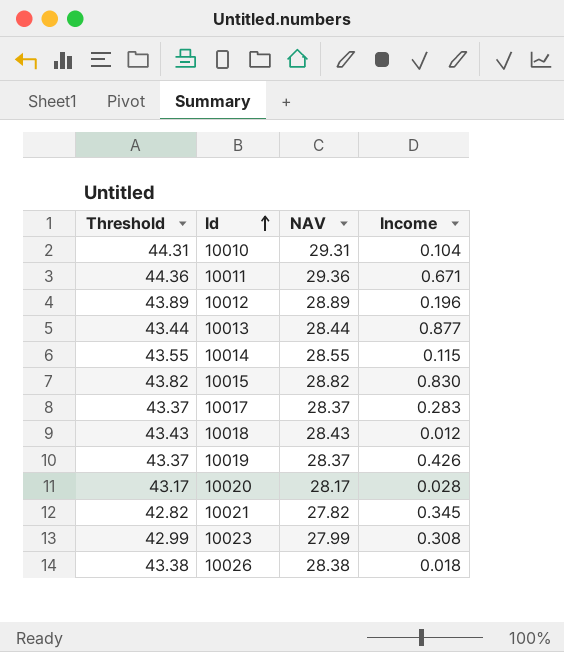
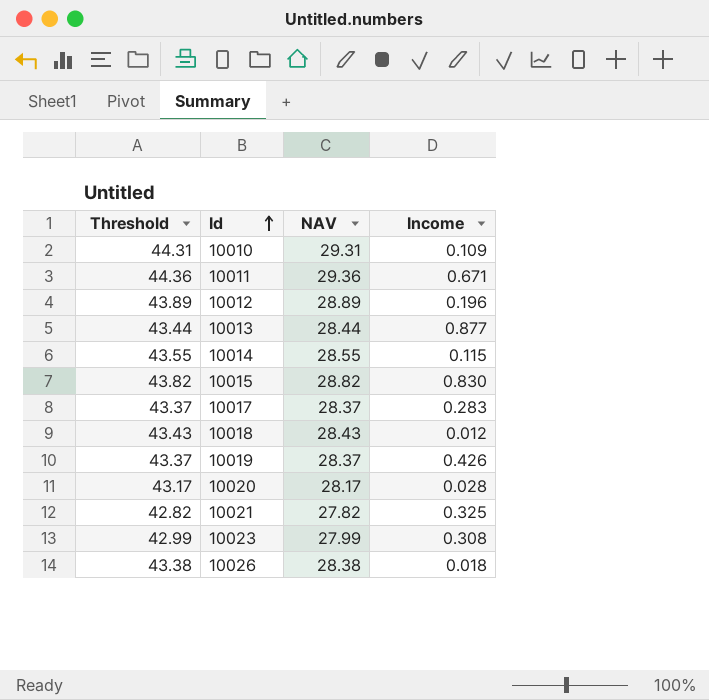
10010 | Income: 0.104 -> 0.109
10021 | Income: 0.345 -> 0.325

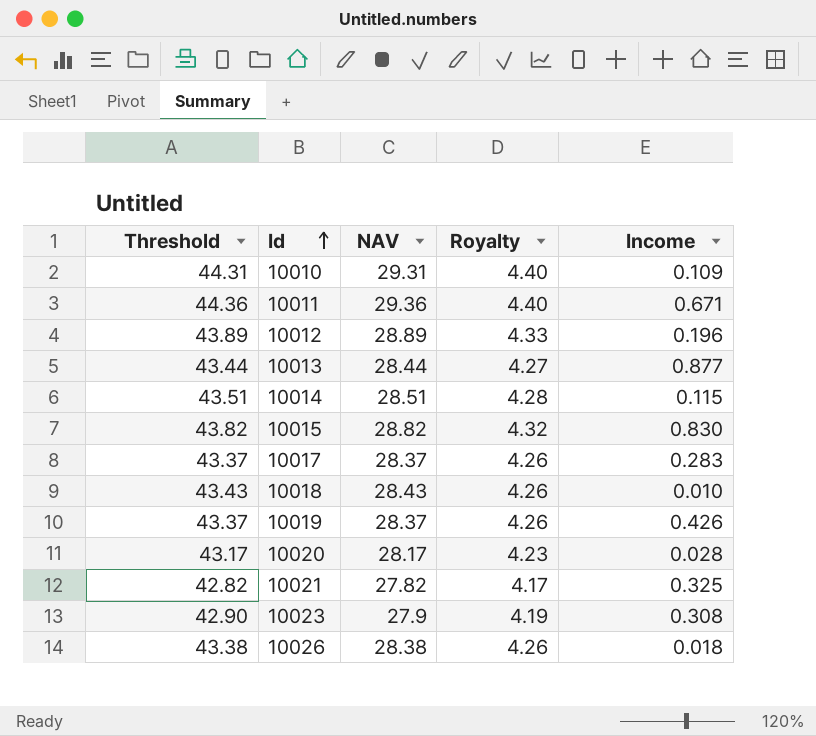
column Royalty | formula: none -> [NAV] * 0.15
10014 | Threshold: 43.55 -> 43.51
10014 | NAV: 28.55 -> 28.51
10018 | Income: 0.012 -> 0.010
10023 | Threshold: 42.99 -> 42.90
10023 | NAV: 27.99 -> 27.9

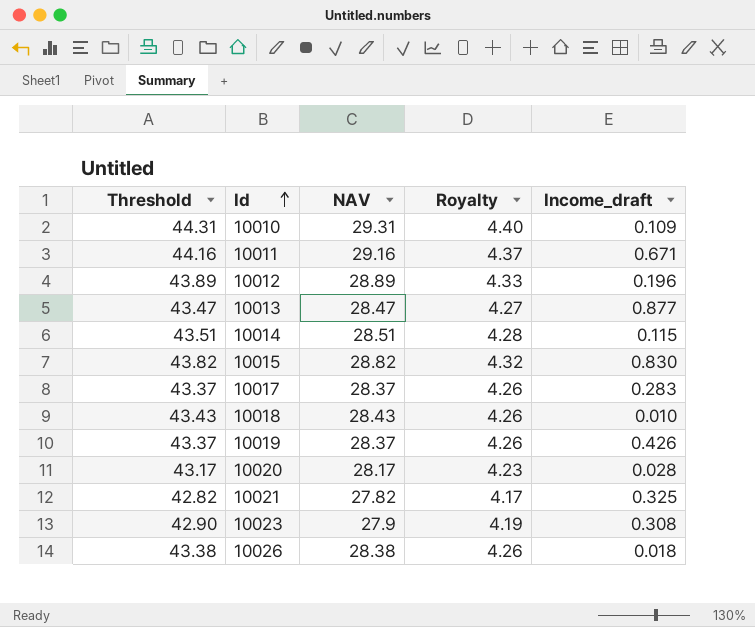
column name: Income -> Income_draft
10011 | Threshold: 44.36 -> 44.16
10011 | NAV: 29.36 -> 29.16
10011 | Royalty: 4.40 -> 4.37
10013 | Threshold: 43.44 -> 43.47
10013 | NAV: 28.44 -> 28.47

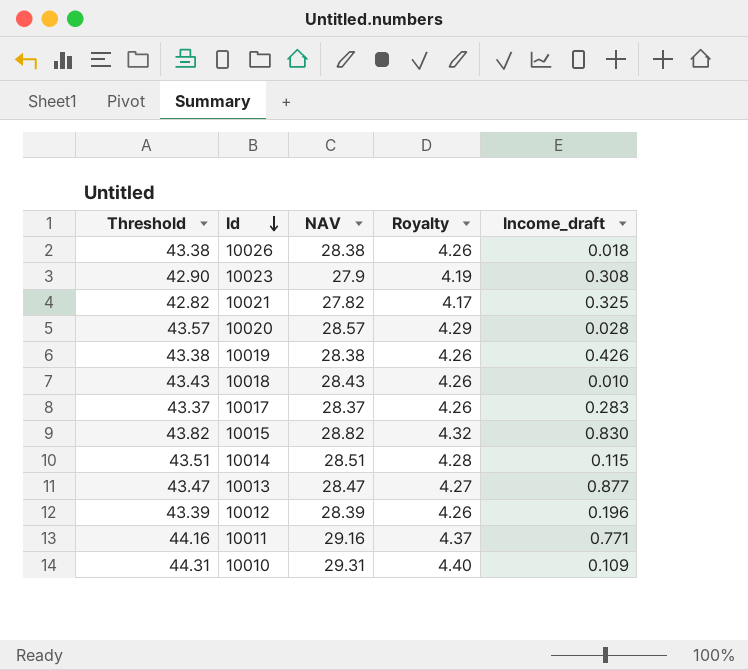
row order: Id ascending -> Id descending
10020 | Threshold: 43.17 -> 43.57
10020 | NAV: 28.17 -> 28.57
10020 | Royalty: 4.23 -> 4.29
10019 | Threshold: 43.37 -> 43.38
10019 | NAV: 28.37 -> 28.38
10012 | Threshold: 43.89 -> 43.39
10012 | NAV: 28.89 -> 28.39
10012 | Royalty: 4.33 -> 4.26
10011 | Income_draft: 0.671 -> 0.771

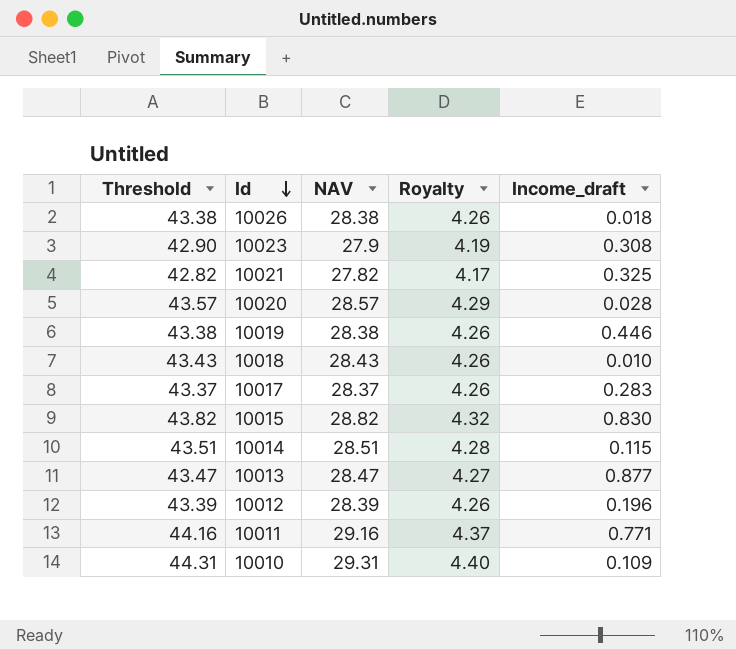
10019 | Income_draft: 0.426 -> 0.446

